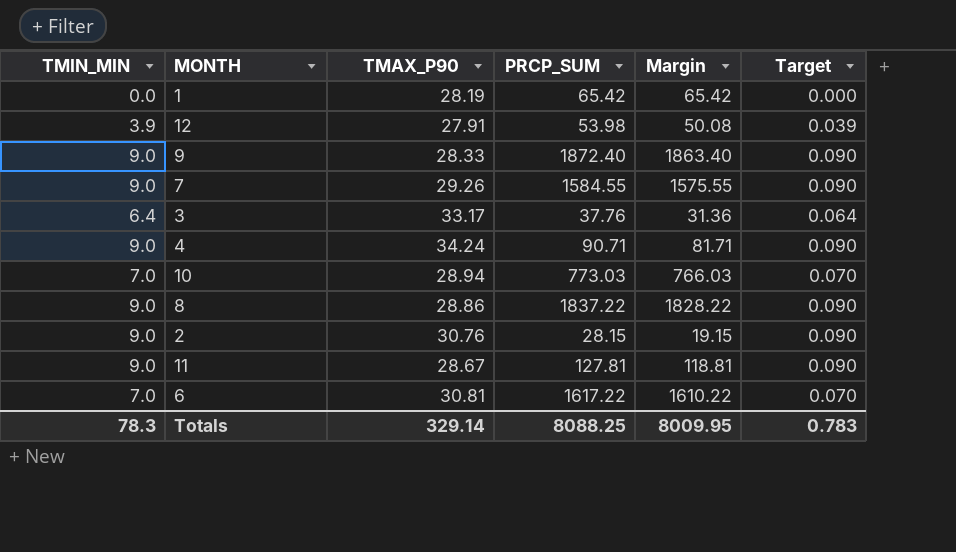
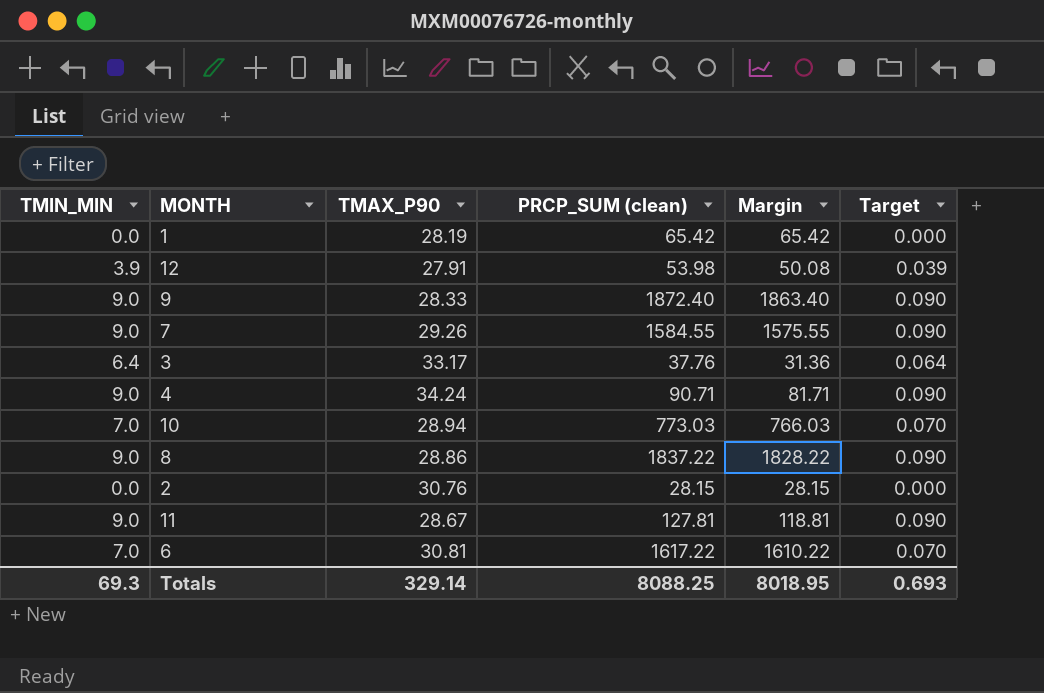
column name: PRCP_SUM -> PRCP_SUM (clean)
2 | TMIN_MIN: 9.0 -> 0.0
2 | Margin: 19.15 -> 28.15
2 | Target: 0.090 -> 0.000
Totals | TMIN_MIN: 78.3 -> 69.3
Totals | Margin: 8009.95 -> 8018.95
Totals | Target: 0.783 -> 0.693

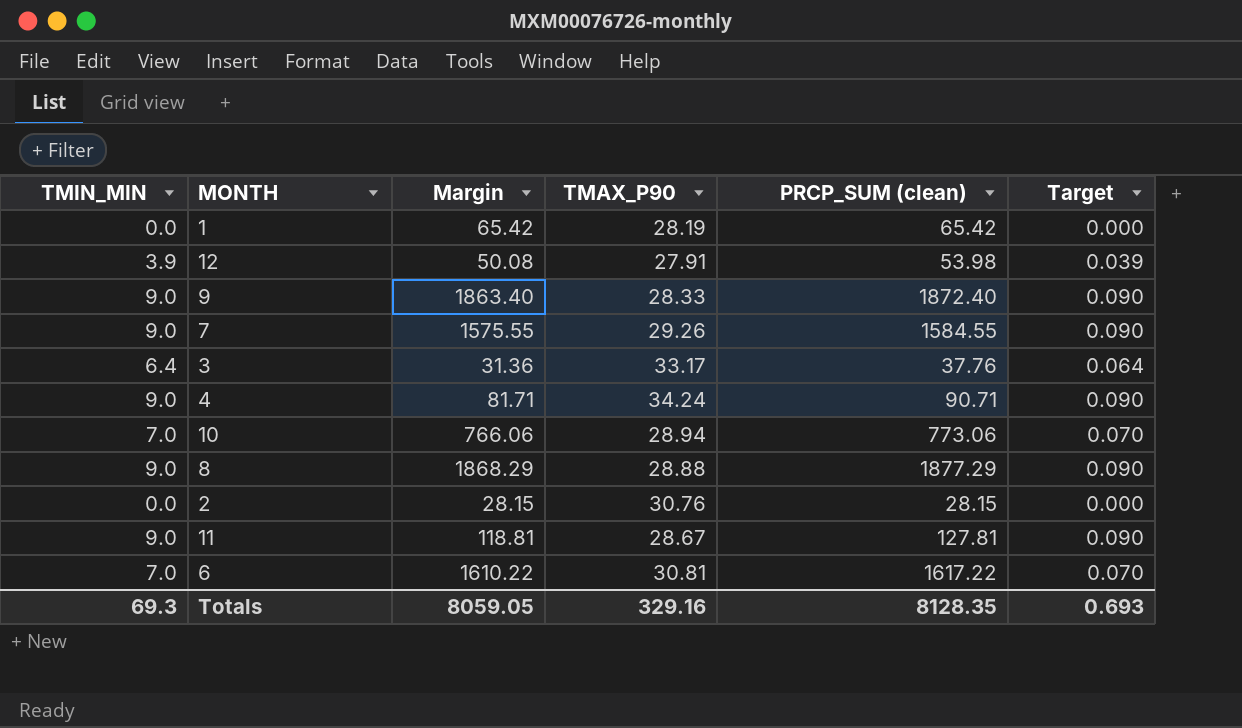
column Margin | position: 5 -> 3
10 | Margin: 766.03 -> 766.06
10 | PRCP_SUM (clean): 773.03 -> 773.06
8 | Margin: 1828.22 -> 1868.29
8 | TMAX_P90: 28.86 -> 28.88
8 | PRCP_SUM (clean): 1837.22 -> 1877.29
Totals | Margin: 8018.95 -> 8059.05
Totals | TMAX_P90: 329.14 -> 329.16
Totals | PRCP_SUM (clean): 8088.25 -> 8128.35

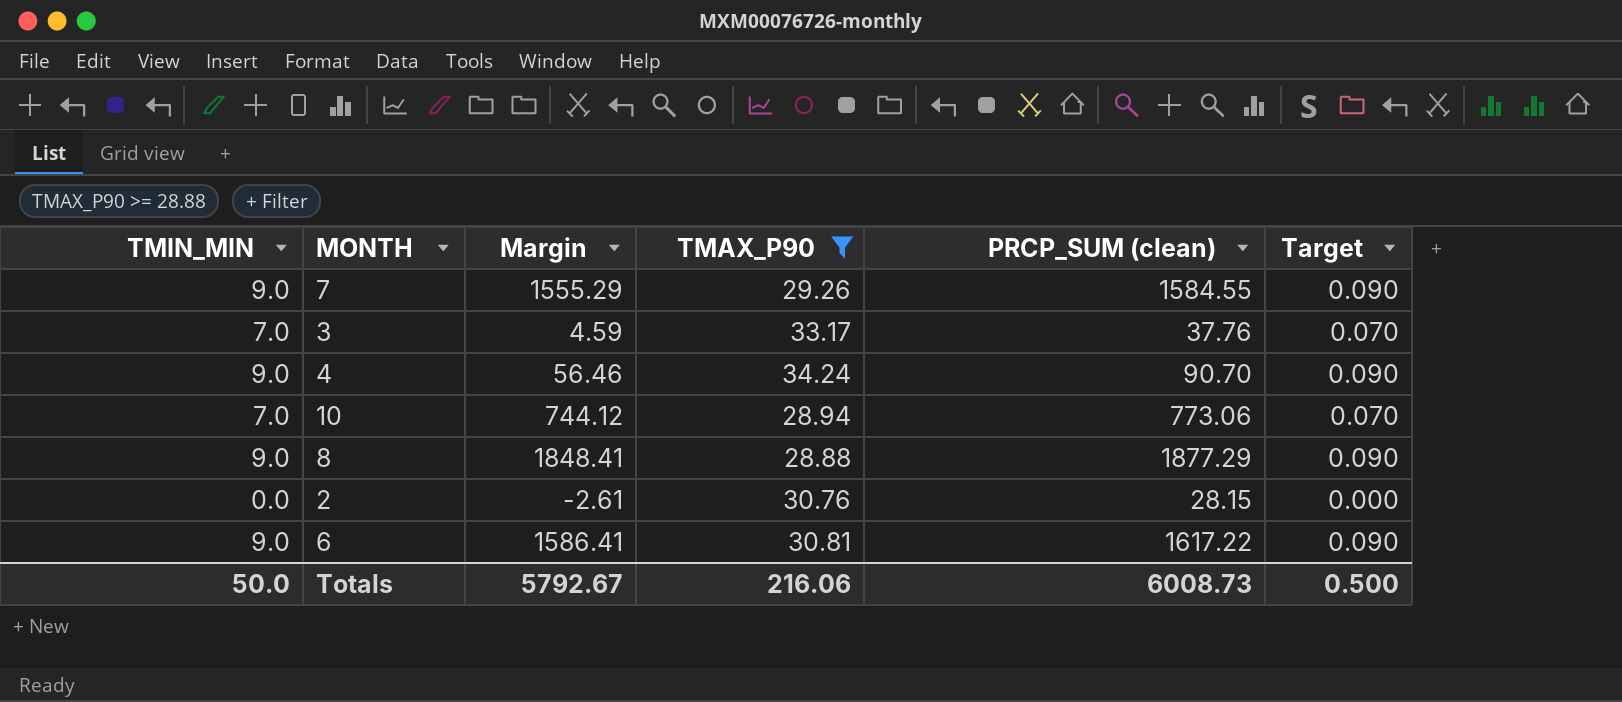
filter: none -> TMAX_P90 >= 28.88
column Margin | formula: [PRCP_SUM (clean)] - [TMIN_MIN] -> [PRCP_SUM (clean)] - [TMAX_P90]
3 | TMIN_MIN: 6.4 -> 7.0
3 | Target: 0.064 -> 0.070
4 | PRCP_SUM (clean): 90.71 -> 90.70
6 | TMIN_MIN: 7.0 -> 9.0
6 | Target: 0.070 -> 0.090
Totals | TMIN_MIN: 69.3 -> 50.0
Totals | Margin: 8059.05 -> 5792.67
Totals | TMAX_P90: 329.16 -> 216.06
Totals | PRCP_SUM (clean): 8128.35 -> 6008.73
Totals | Target: 0.693 -> 0.500

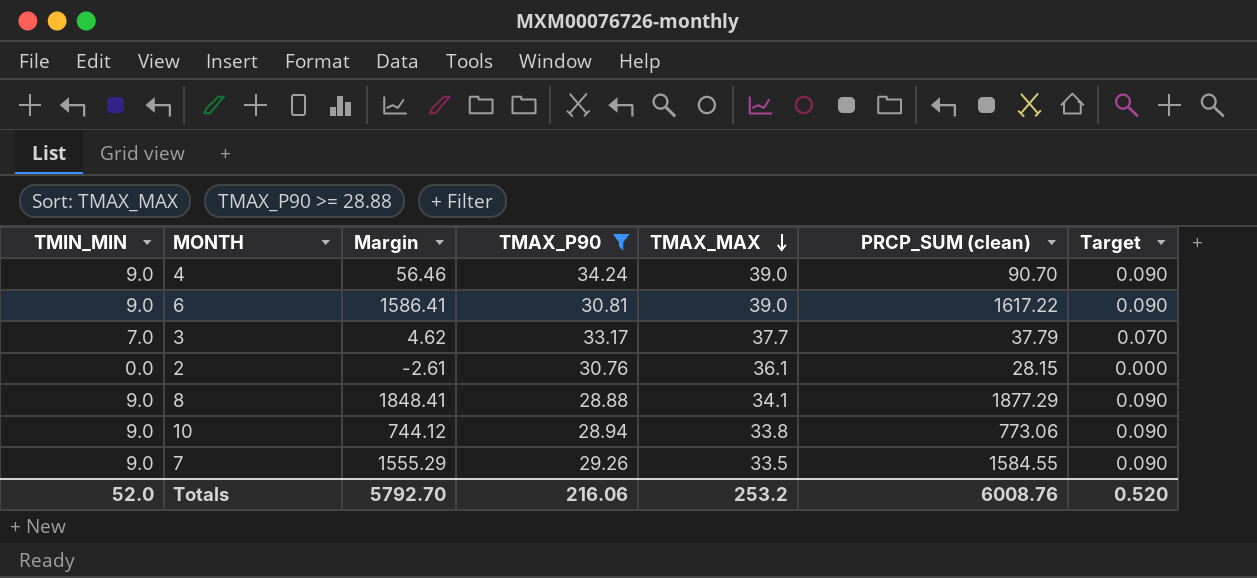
row order: none -> TMAX_MAX descending
column TMAX_MAX | position: none -> 5
3 | Margin: 4.59 -> 4.62
3 | PRCP_SUM (clean): 37.76 -> 37.79
10 | TMIN_MIN: 7.0 -> 9.0
10 | Target: 0.070 -> 0.090
Totals | TMIN_MIN: 50.0 -> 52.0
Totals | Margin: 5792.67 -> 5792.70
Totals | PRCP_SUM (clean): 6008.73 -> 6008.76
Totals | Target: 0.500 -> 0.520

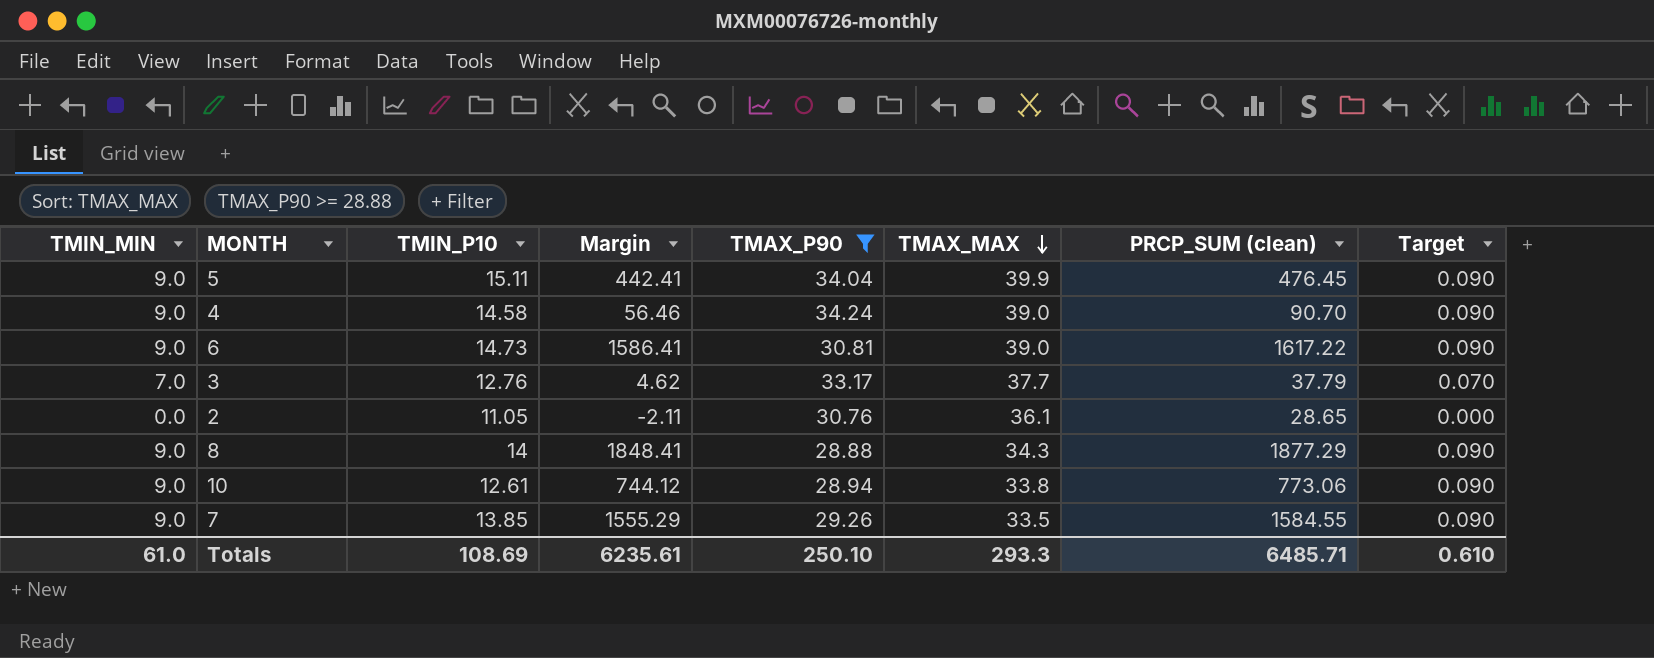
column TMIN_P10 | position: none -> 3
row 5: none -> 9.0 | 15.11 | 442.41 | 34.04 | 39.9 | 476.45 | 0.090
2 | Margin: -2.61 -> -2.11
2 | PRCP_SUM (clean): 28.15 -> 28.65
8 | TMAX_MAX: 34.1 -> 34.3
Totals | TMIN_MIN: 52.0 -> 61.0
Totals | Margin: 5792.70 -> 6235.61
Totals | TMAX_P90: 216.06 -> 250.10
Totals | TMAX_MAX: 253.2 -> 293.3
Totals | PRCP_SUM (clean): 6008.76 -> 6485.71
Totals | Target: 0.520 -> 0.610

